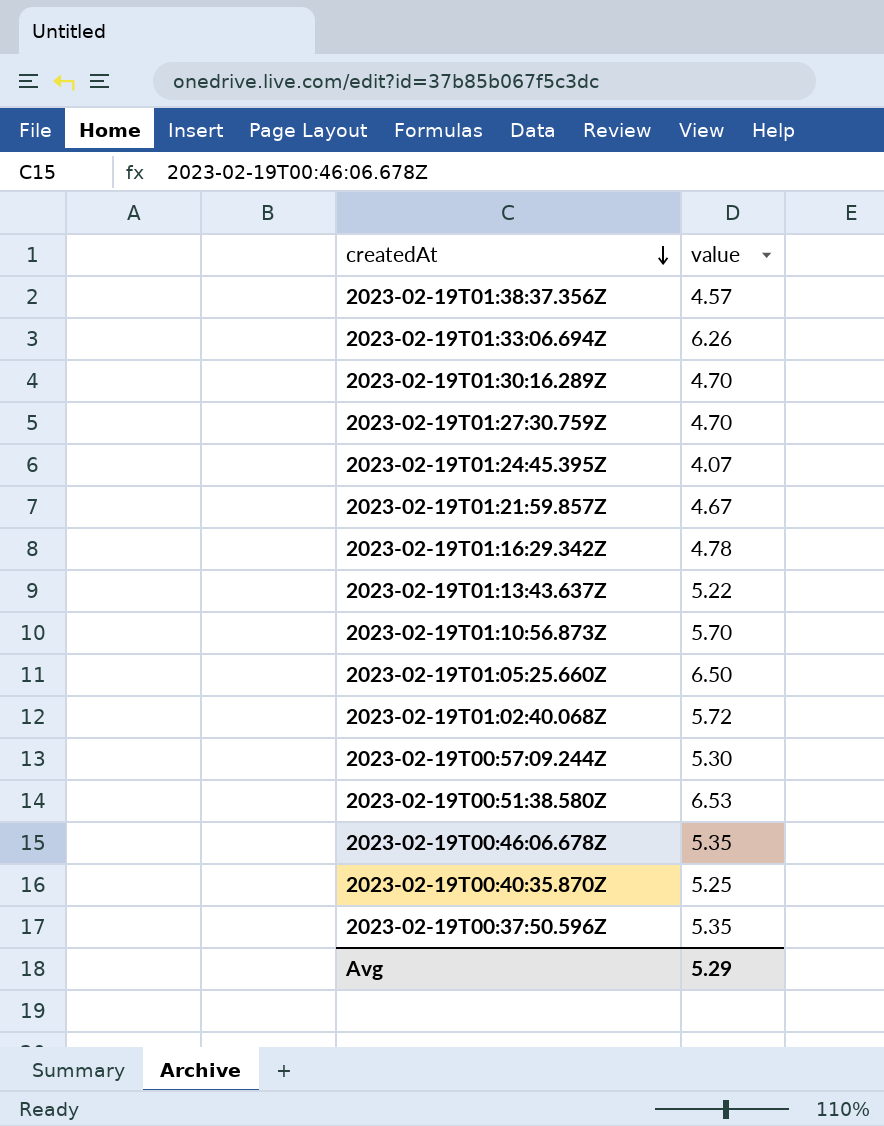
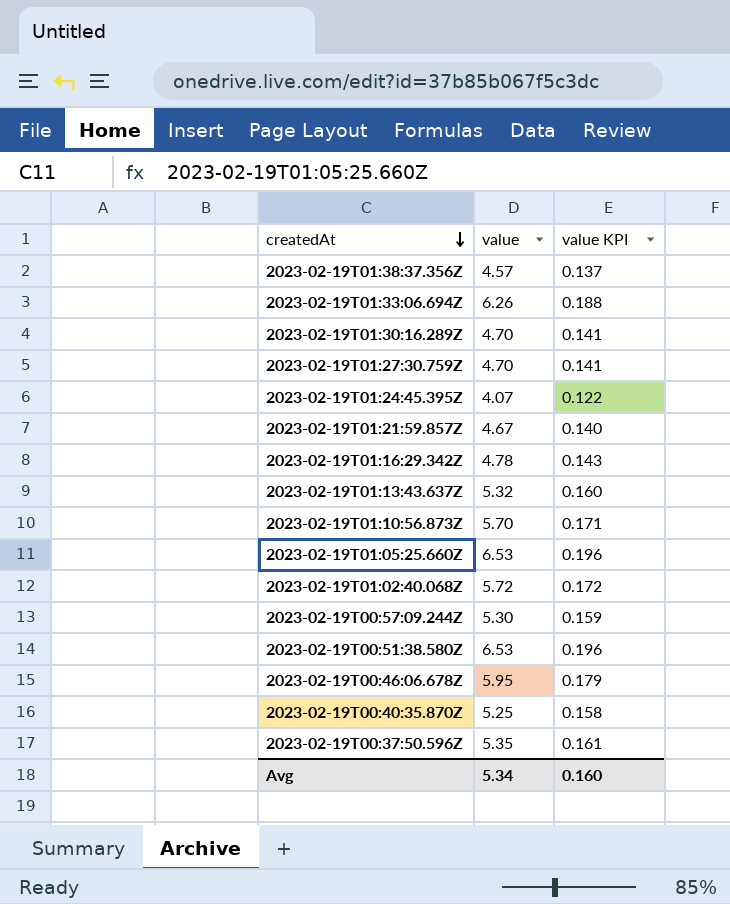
column value KPI | formula: none -> [value] * 0.03
2023-02-19T01:13:43.637Z | value: 5.22 -> 5.32
2023-02-19T01:05:25.660Z | value: 6.50 -> 6.53
2023-02-19T00:46:06.678Z | value: 5.35 -> 5.95
Avg | value: 5.29 -> 5.34

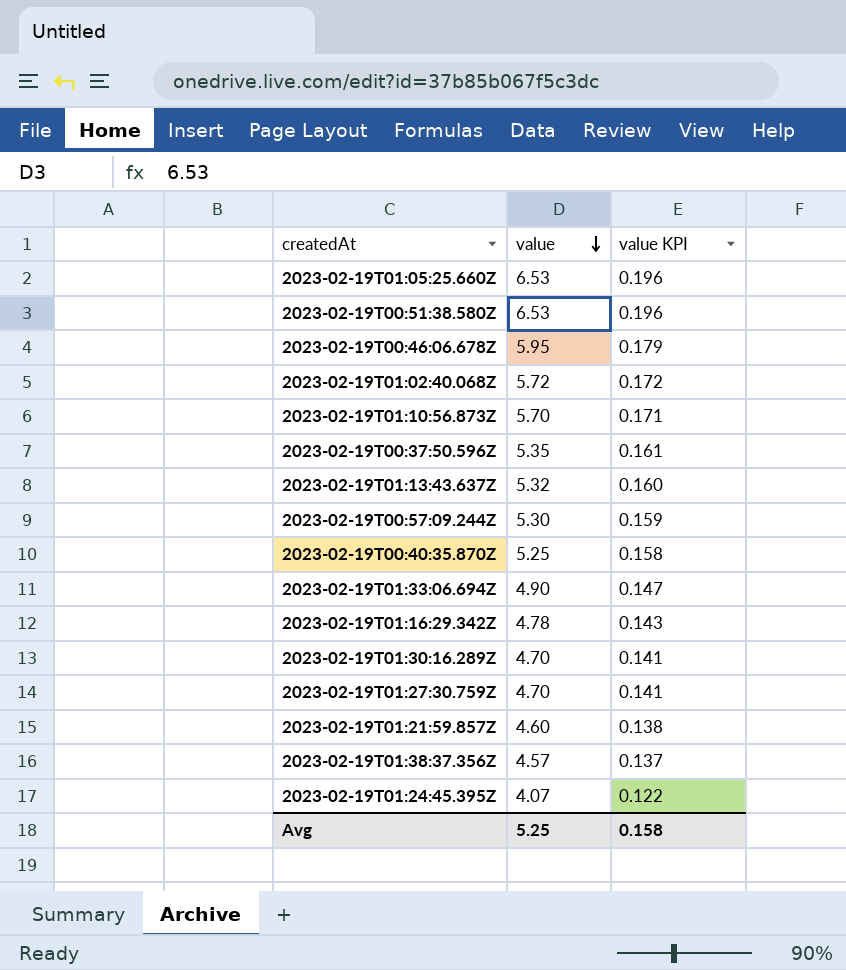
row order: createdAt descending -> value descending
2023-02-19T01:33:06.694Z | value: 6.26 -> 4.90
2023-02-19T01:33:06.694Z | value KPI: 0.188 -> 0.147
2023-02-19T01:21:59.857Z | value: 4.67 -> 4.60
2023-02-19T01:21:59.857Z | value KPI: 0.140 -> 0.138
Avg | value: 5.34 -> 5.25
Avg | value KPI: 0.160 -> 0.158

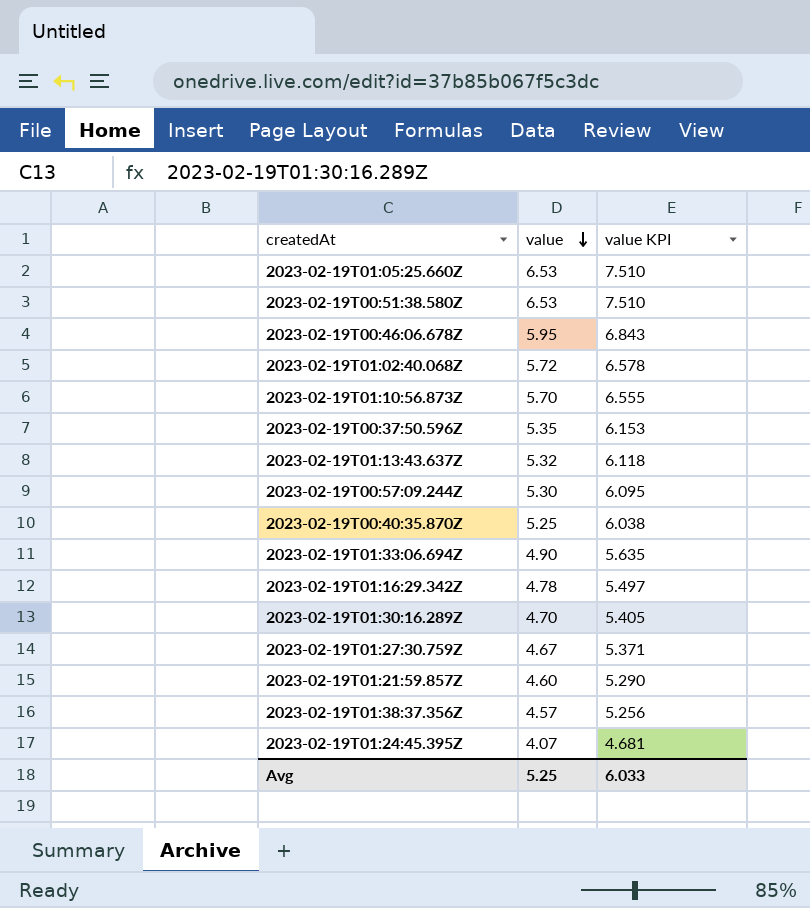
column value KPI | formula: [value] * 0.03 -> [value] * 1.15
2023-02-19T01:27:30.759Z | value: 4.70 -> 4.67
Avg | value KPI: 0.158 -> 6.033

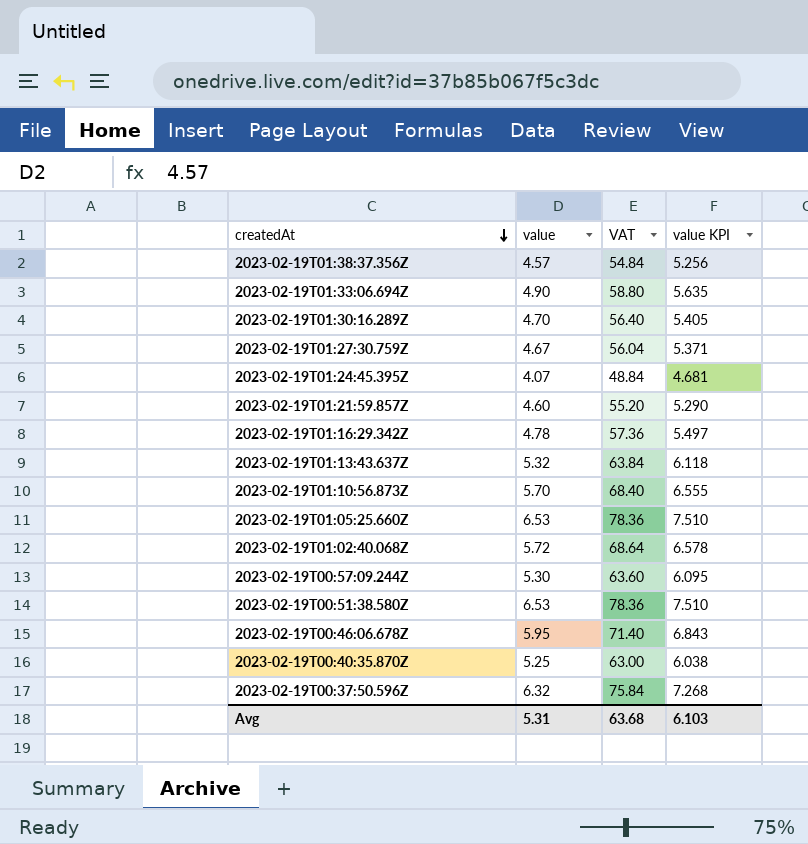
row order: value descending -> createdAt descending
column VAT | formula: none -> [value] * 12
2023-02-19T00:37:50.596Z | value: 5.35 -> 6.32
2023-02-19T00:37:50.596Z | value KPI: 6.153 -> 7.268
Avg | value: 5.25 -> 5.31
Avg | value KPI: 6.033 -> 6.103

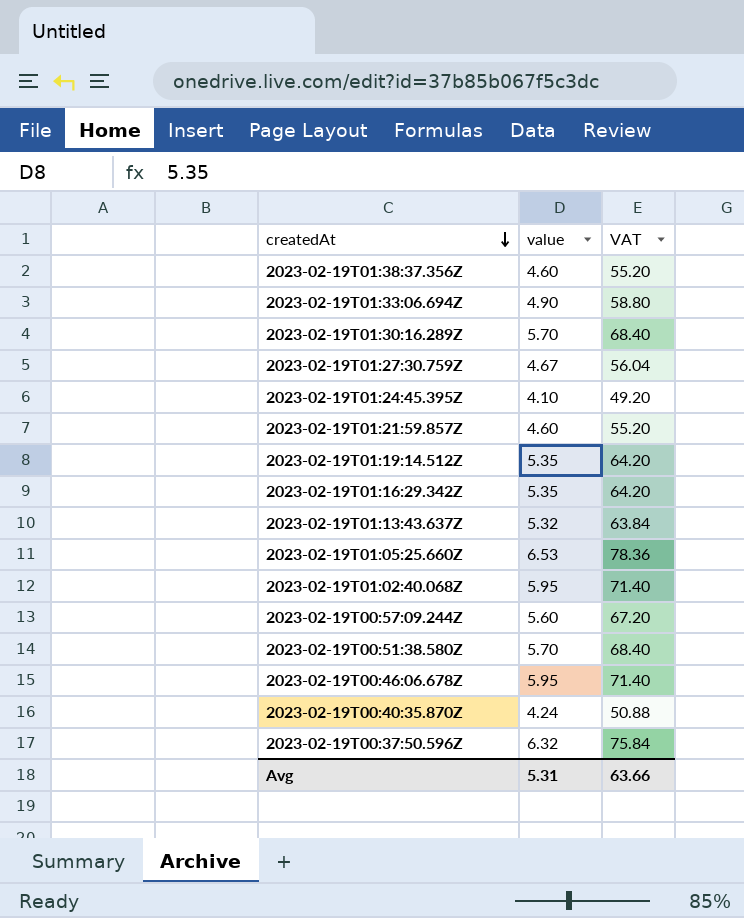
column value KPI | formula: [value] * 1.15 -> none
row 2023-02-19T01:10:56.873Z: 5.70 | 68.40 | 6.555 -> none
2023-02-19T01:38:37.356Z | value: 4.57 -> 4.60
2023-02-19T01:38:37.356Z | VAT: 54.84 -> 55.20
2023-02-19T01:30:16.289Z | value: 4.70 -> 5.70
2023-02-19T01:30:16.289Z | VAT: 56.40 -> 68.40
2023-02-19T01:24:45.395Z | value: 4.07 -> 4.10
2023-02-19T01:24:45.395Z | VAT: 48.84 -> 49.20
row 2023-02-19T01:19:14.512Z: none -> 5.35 | 64.20
2023-02-19T01:16:29.342Z | value: 4.78 -> 5.35
2023-02-19T01:16:29.342Z | VAT: 57.36 -> 64.20
2023-02-19T01:02:40.068Z | value: 5.72 -> 5.95
2023-02-19T01:02:40.068Z | VAT: 68.64 -> 71.40
2023-02-19T00:57:09.244Z | value: 5.30 -> 5.60
2023-02-19T00:57:09.244Z | VAT: 63.60 -> 67.20
2023-02-19T00:51:38.580Z | value: 6.53 -> 5.70
2023-02-19T00:51:38.580Z | VAT: 78.36 -> 68.40
2023-02-19T00:40:35.870Z | value: 5.25 -> 4.24
2023-02-19T00:40:35.870Z | VAT: 63.00 -> 50.88
Avg | VAT: 63.68 -> 63.66

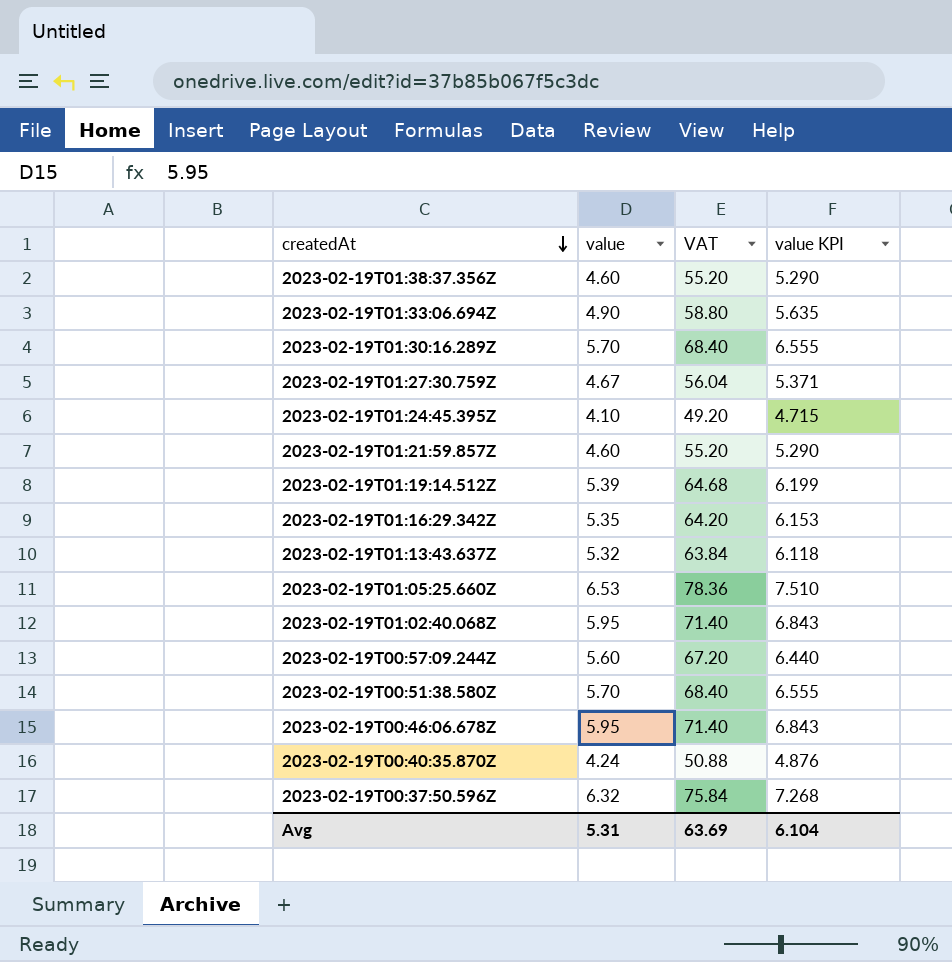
column value KPI | formula: none -> [value] * 1.15
2023-02-19T01:19:14.512Z | value: 5.35 -> 5.39
2023-02-19T01:19:14.512Z | VAT: 64.20 -> 64.68
Avg | VAT: 63.66 -> 63.69

